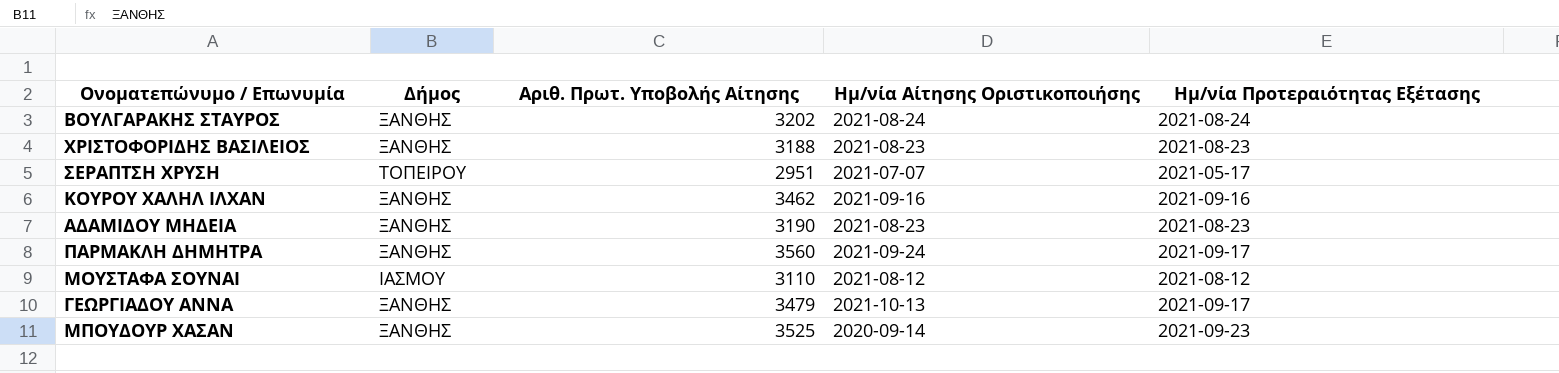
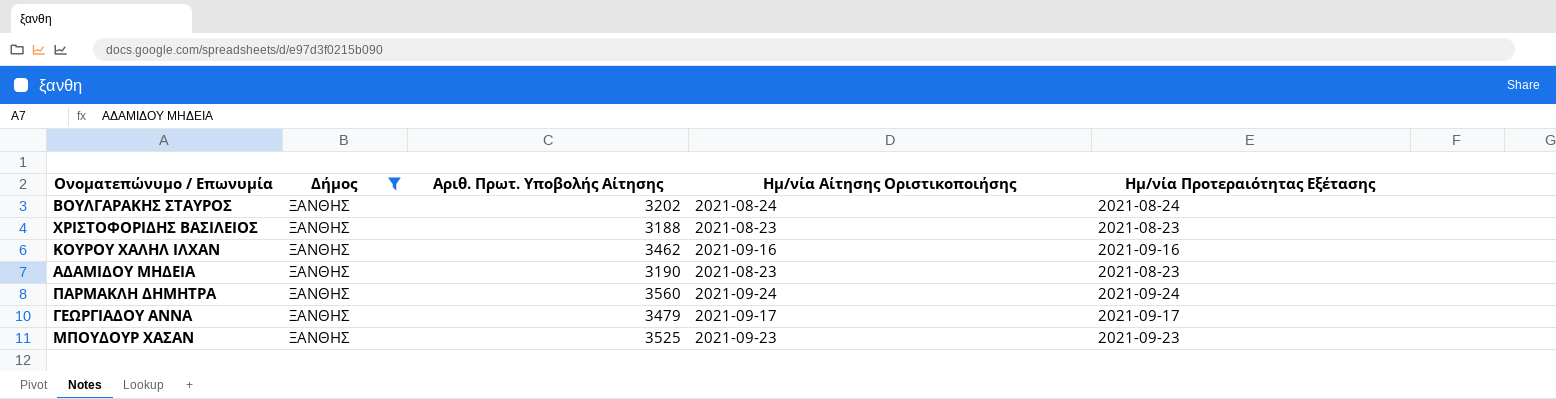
filter: none -> Δήμος = ΞΑΝΘΗΣ
ΠΑΡΜΑΚΛΗ ΔΗΜΗΤΡΑ | Ημ/νία Προτεραιότητας Εξέτασης: 2021-09-17 -> 2021-09-24
ΓΕΩΡΓΙΑΔΟΥ ΑΝΝΑ | Ημ/νία Αίτησης Οριστικοποιήσης: 2021-10-13 -> 2021-09-17
ΜΠΟΥΔΟΥΡ ΧΑΣΑΝ | Ημ/νία Αίτησης Οριστικοποιήσης: 2020-09-14 -> 2021-09-23

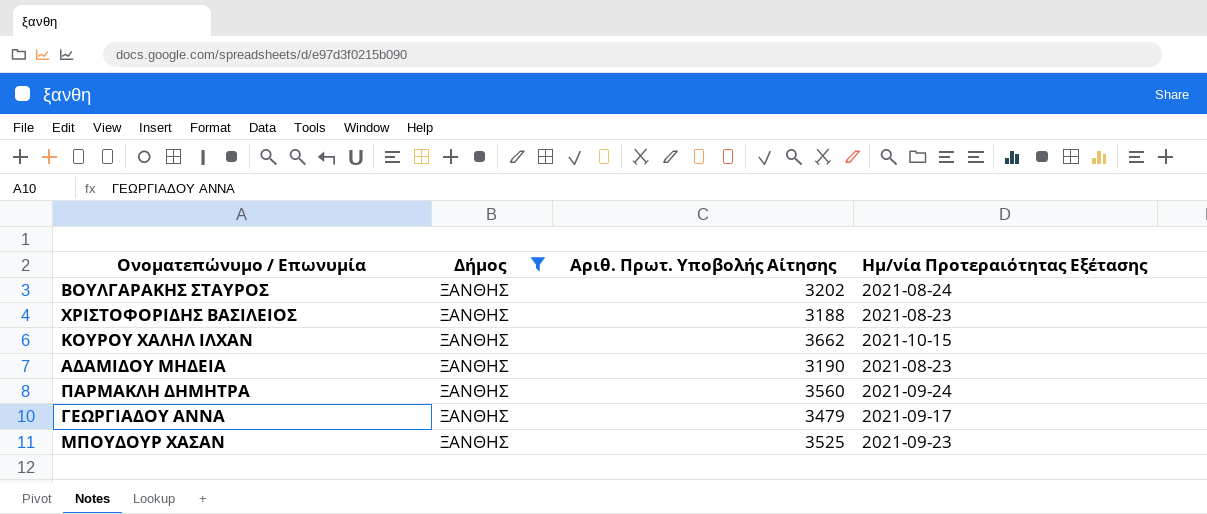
column Ημ/νία Αίτησης Οριστικοποιήσης | position: 4 -> none
ΚΟΥΡΟΥ ΧΑΛΗΛ ΙΛΧΑΝ | Αριθ. Πρωτ. Υποβολής Αίτησης: 3462 -> 3662
ΚΟΥΡΟΥ ΧΑΛΗΛ ΙΛΧΑΝ | Ημ/νία Προτεραιότητας Εξέτασης: 2021-09-16 -> 2021-10-15

